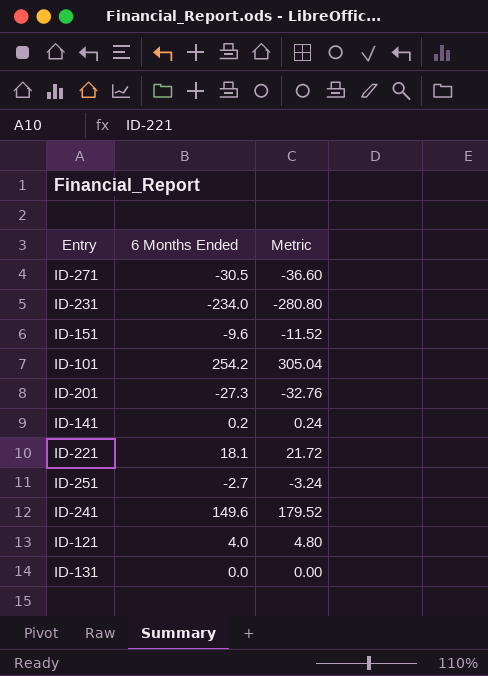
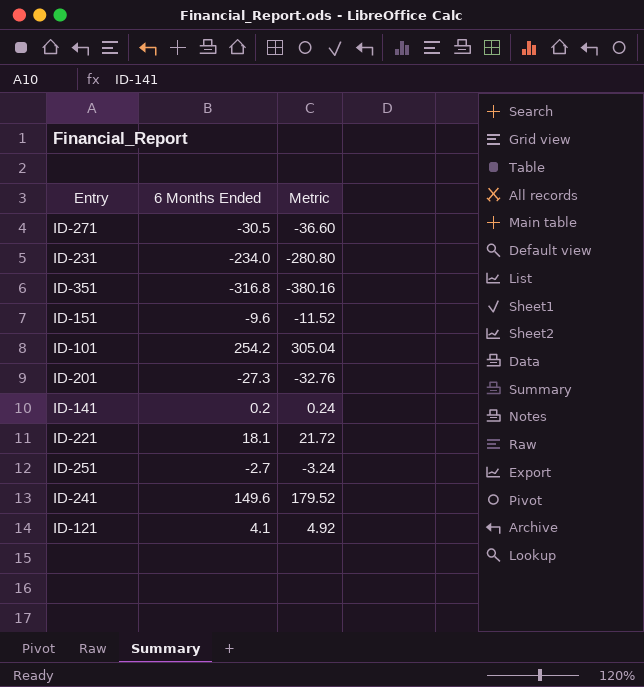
row ID-131: 0.0 | 0.00 -> none
row ID-351: none -> -316.8 | -380.16
ID-121 | 6 Months Ended: 4.0 -> 4.1
ID-121 | Metric: 4.80 -> 4.92

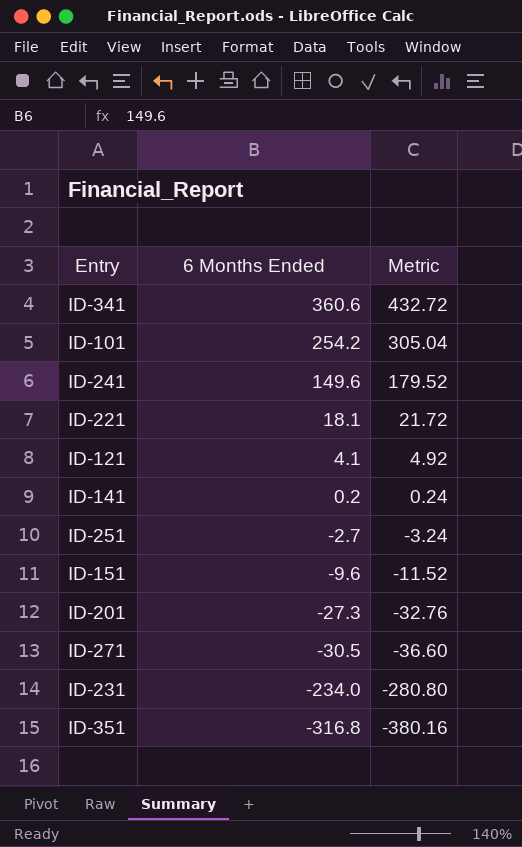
row order: none -> 6 Months Ended descending
row ID-341: none -> 360.6 | 432.72

